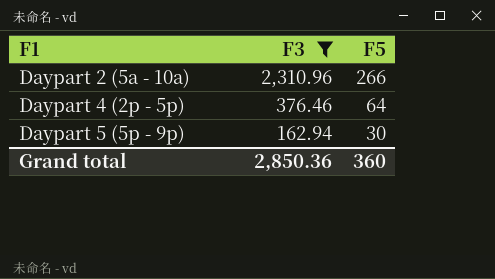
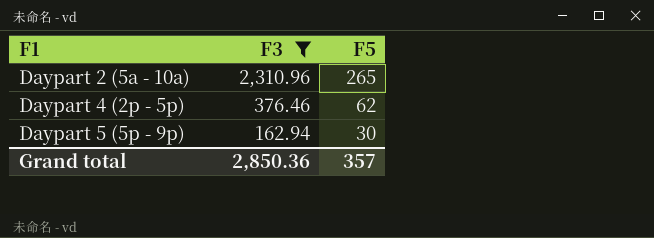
Daypart 2 (5a - 10a) | F5: 266 -> 265
Daypart 4 (2p - 5p) | F5: 64 -> 62
Grand total | F5: 360 -> 357

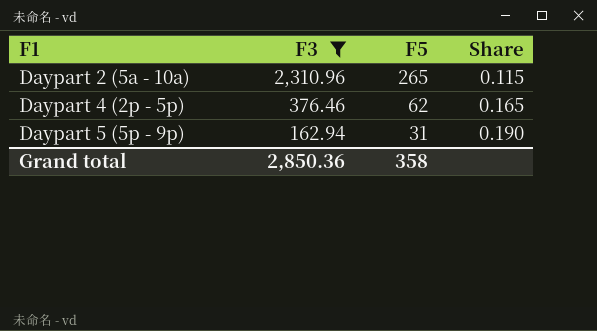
column Share | formula: none -> [F5] / [F3]
Daypart 5 (5p - 9p) | F5: 30 -> 31
Grand total | F5: 357 -> 358

